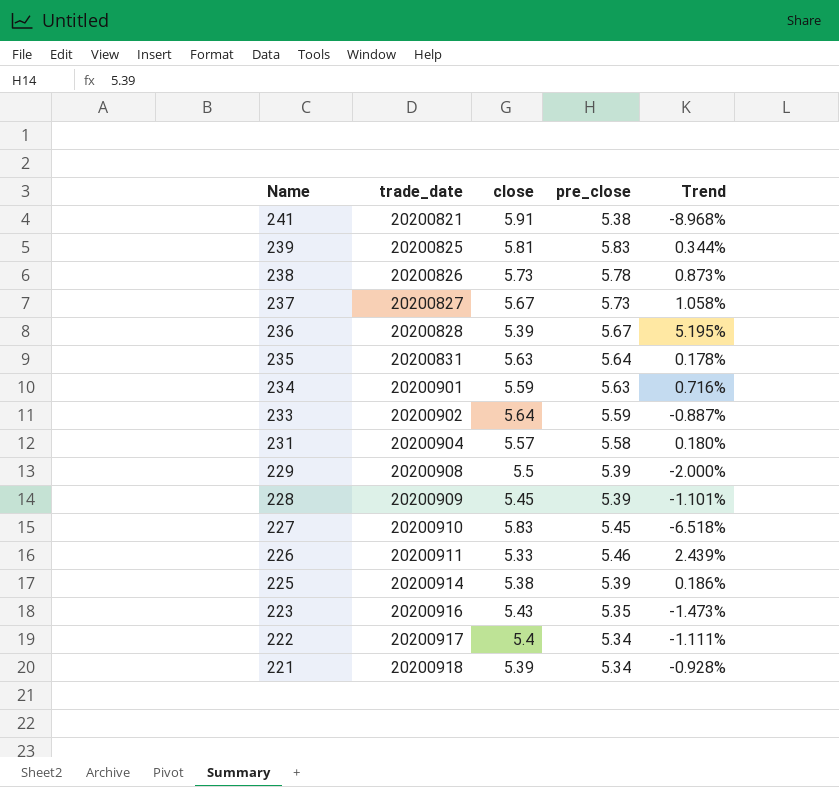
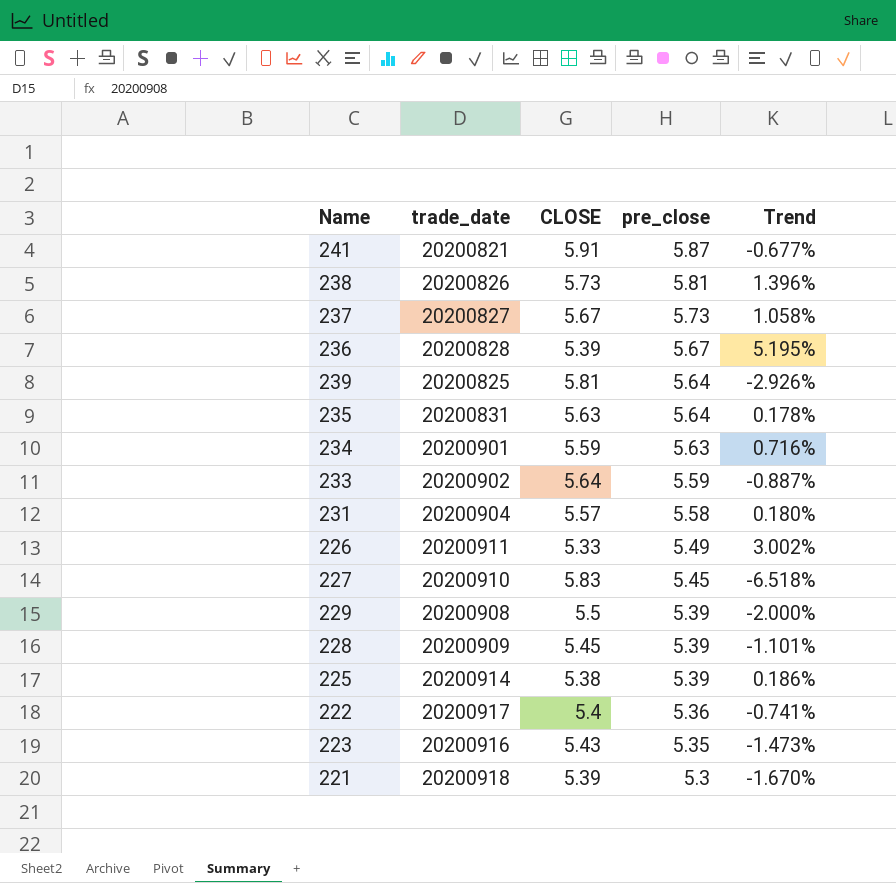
row order: Name descending -> pre_close descending
column name: close -> CLOSE
241 | pre_close: 5.38 -> 5.87
241 | Trend: -8.968% -> -0.677%
238 | pre_close: 5.78 -> 5.81
238 | Trend: 0.873% -> 1.396%
239 | pre_close: 5.83 -> 5.64
239 | Trend: 0.344% -> -2.926%
226 | pre_close: 5.46 -> 5.49
226 | Trend: 2.439% -> 3.002%
222 | pre_close: 5.34 -> 5.36
222 | Trend: -1.111% -> -0.741%
221 | pre_close: 5.34 -> 5.3
221 | Trend: -0.928% -> -1.670%

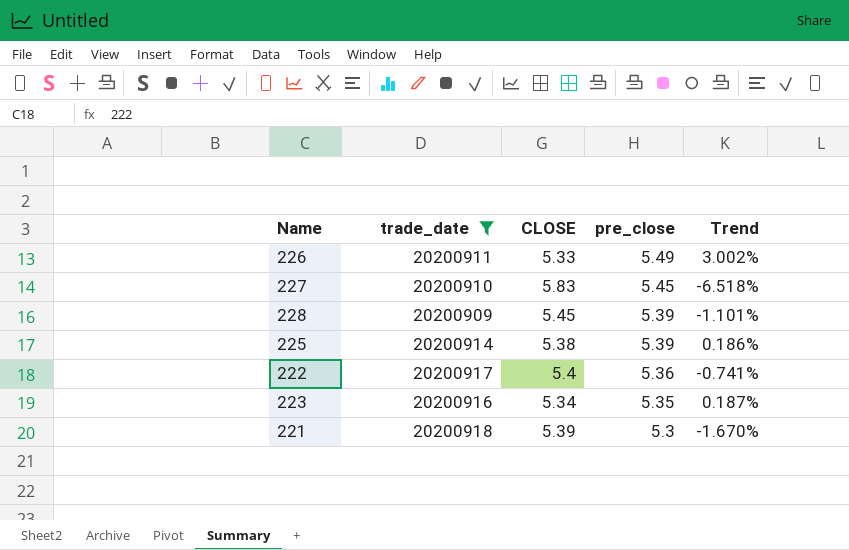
filter: none -> trade_date >= 20200909
223 | CLOSE: 5.43 -> 5.34
223 | Trend: -1.473% -> 0.187%

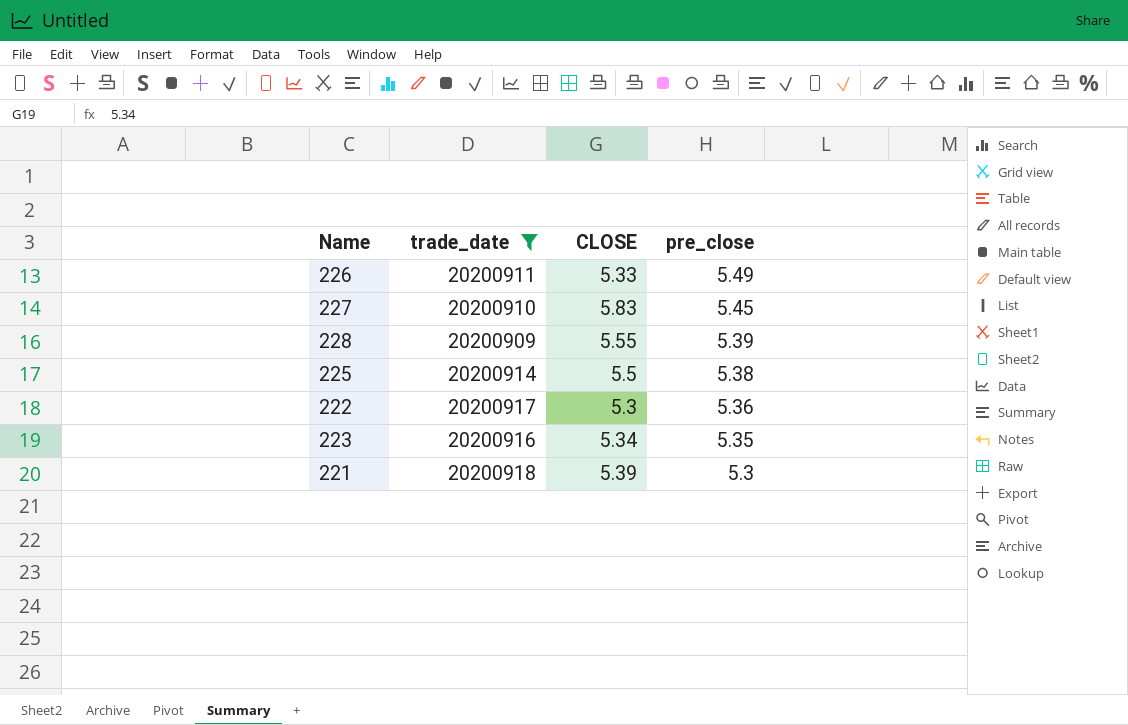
column Trend | formula: ([pre_close] - [CLOSE]) / [CLOSE] -> none
228 | CLOSE: 5.45 -> 5.55
225 | CLOSE: 5.38 -> 5.5
225 | pre_close: 5.39 -> 5.38
222 | CLOSE: 5.4 -> 5.3

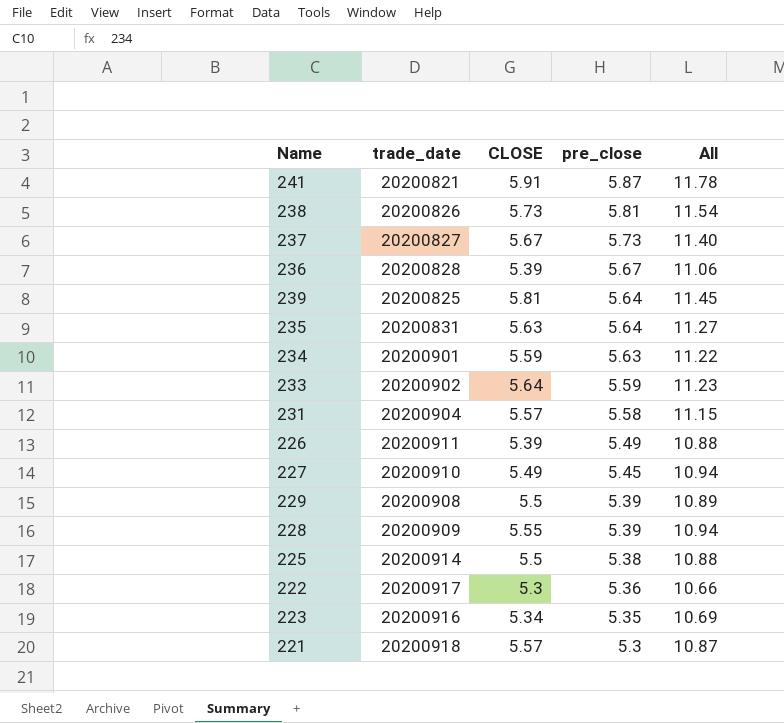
filter: trade_date >= 20200909 -> none
column All | formula: none -> [CLOSE] + [pre_close]
226 | CLOSE: 5.33 -> 5.39
227 | CLOSE: 5.83 -> 5.49
221 | CLOSE: 5.39 -> 5.57

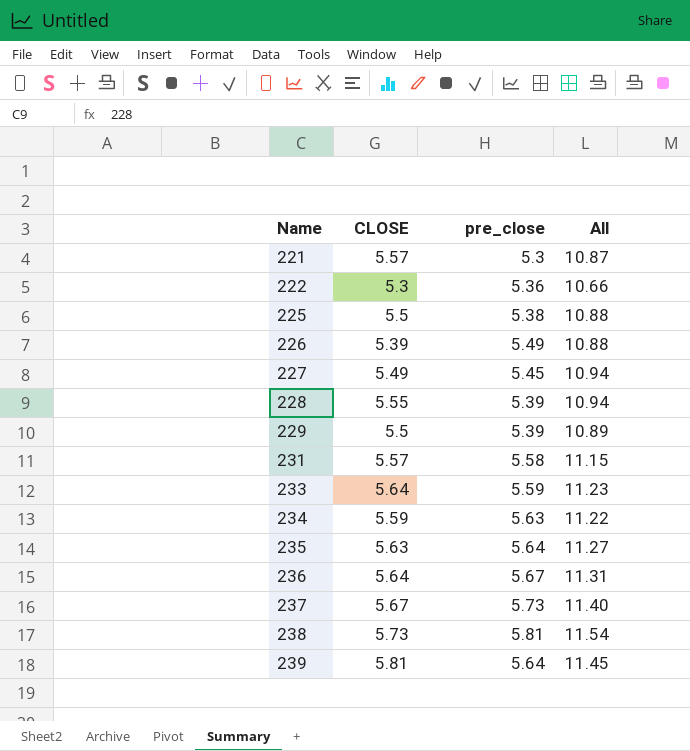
row order: pre_close descending -> Name ascending
column trade_date | position: 2 -> none
row 241: 20200821 | 5.91 | 5.87 | 11.78 -> none
row 223: 20200916 | 5.34 | 5.35 | 10.69 -> none
236 | CLOSE: 5.39 -> 5.64
236 | All: 11.06 -> 11.31

